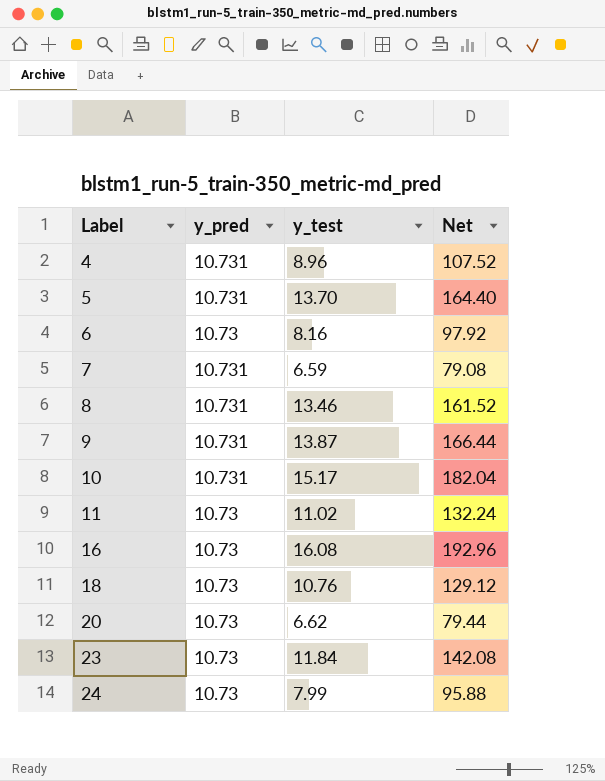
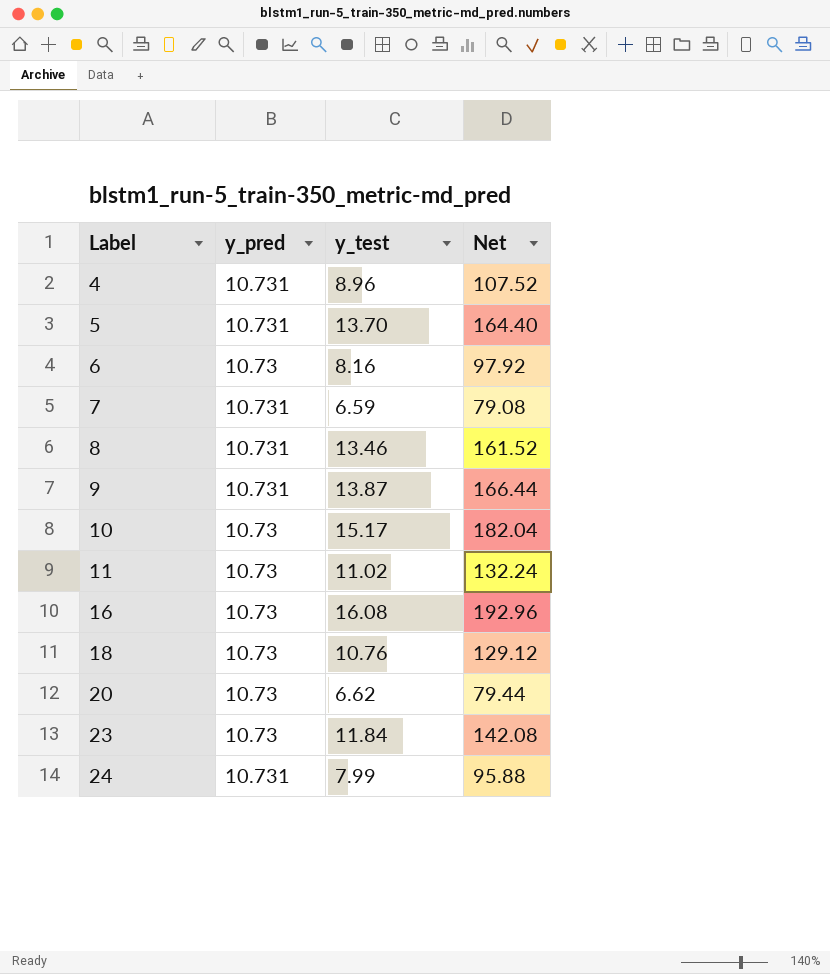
10 | y_pred: 10.731 -> 10.73
24 | y_pred: 10.73 -> 10.731

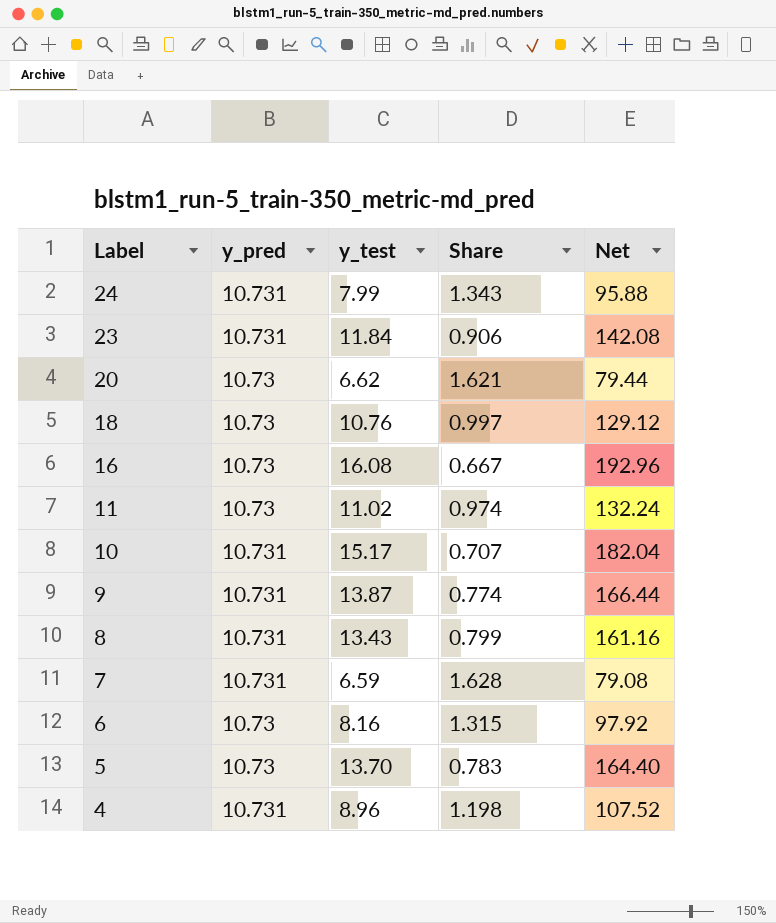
row order: Label ascending -> Label descending
column Share | formula: none -> [y_pred] / [y_test]
23 | y_pred: 10.73 -> 10.731
10 | y_pred: 10.73 -> 10.731
8 | y_test: 13.46 -> 13.43
8 | Net: 161.52 -> 161.16
5 | y_pred: 10.731 -> 10.73

